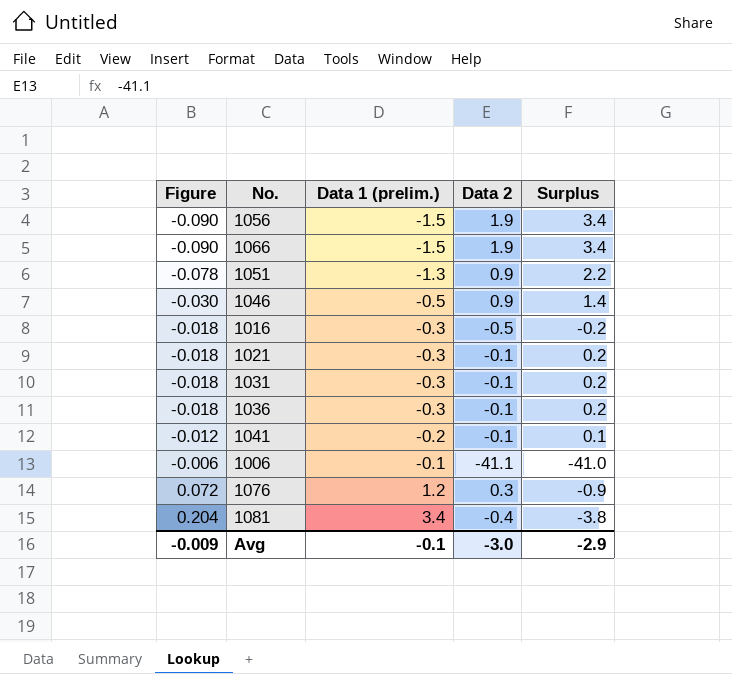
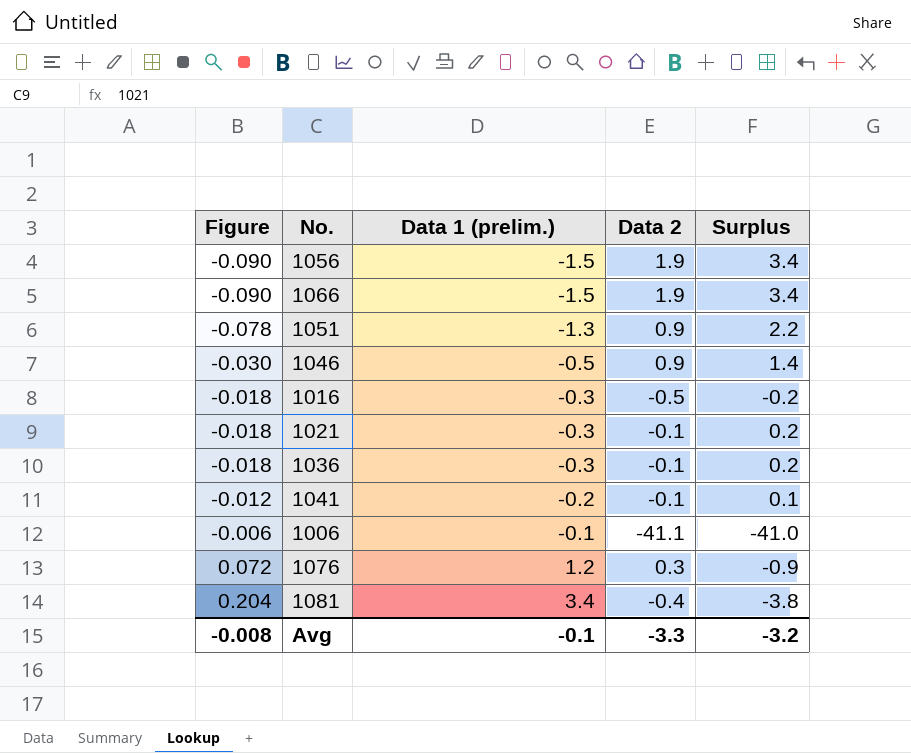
row 1031: -0.018 | -0.3 | -0.1 | 0.2 -> none
Avg | Figure: -0.009 -> -0.008
Avg | Data 2: -3.0 -> -3.3
Avg | Surplus: -2.9 -> -3.2

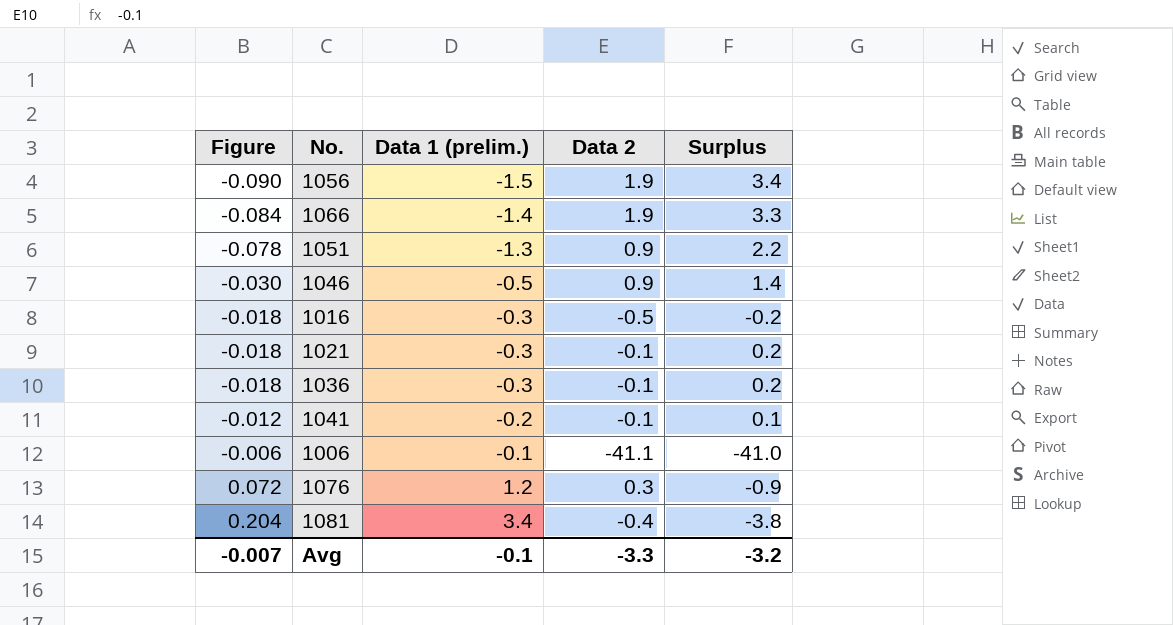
1066 | Figure: -0.090 -> -0.084
1066 | Data 1 (prelim.): -1.5 -> -1.4
1066 | Surplus: 3.4 -> 3.3
Avg | Figure: -0.008 -> -0.007

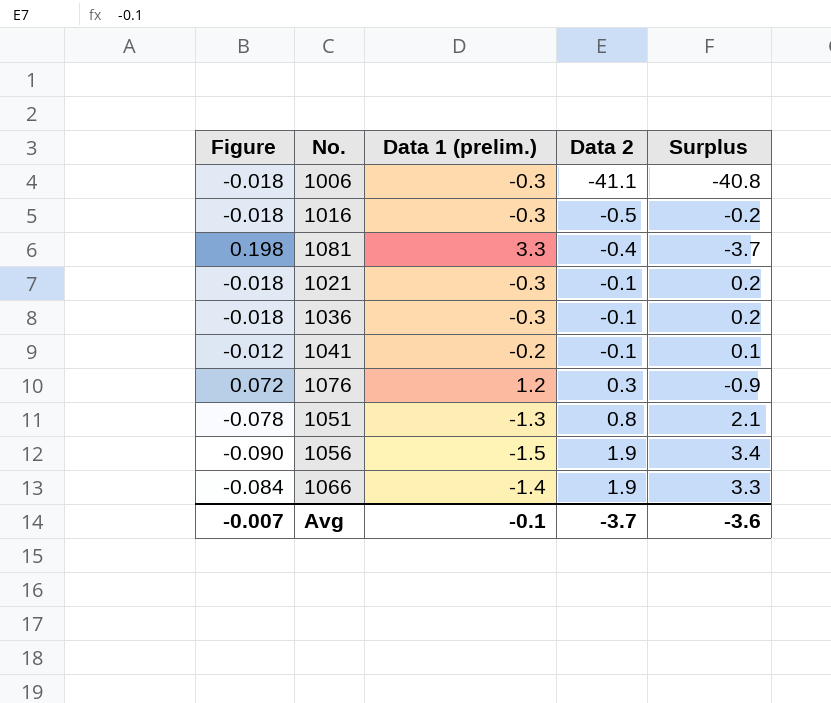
row order: Figure ascending -> Data 2 ascending
row 1046: -0.030 | -0.5 | 0.9 | 1.4 -> none
1006 | Figure: -0.006 -> -0.018
1006 | Data 1 (prelim.): -0.1 -> -0.3
1006 | Surplus: -41.0 -> -40.8
1081 | Figure: 0.204 -> 0.198
1081 | Data 1 (prelim.): 3.4 -> 3.3
1081 | Surplus: -3.8 -> -3.7
1051 | Data 2: 0.9 -> 0.8
1051 | Surplus: 2.2 -> 2.1
Avg | Data 2: -3.3 -> -3.7
Avg | Surplus: -3.2 -> -3.6

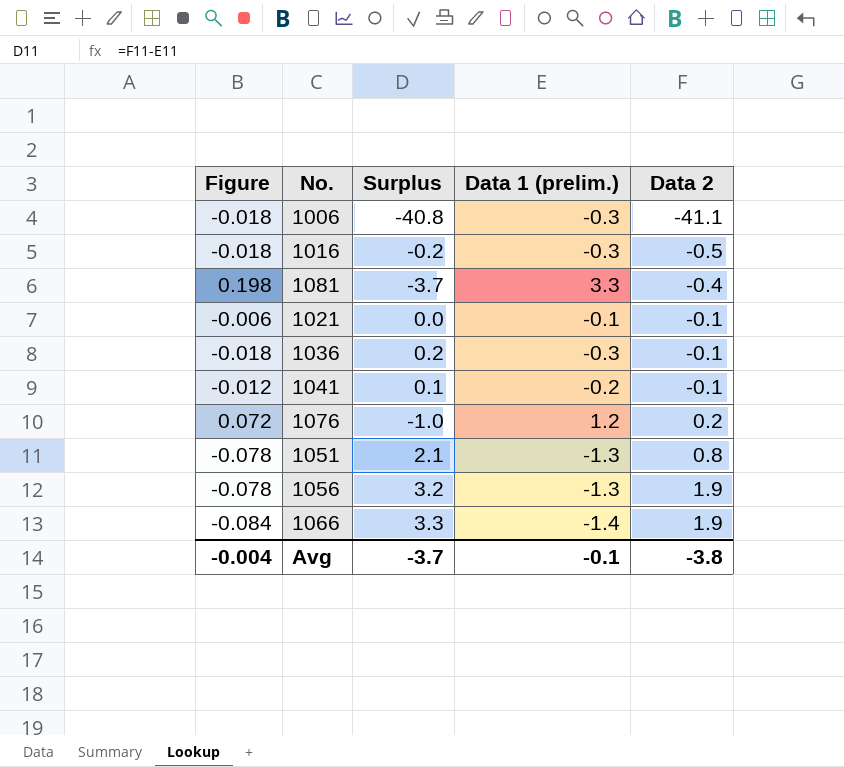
column Surplus | position: 5 -> 3
1021 | Figure: -0.018 -> -0.006
1021 | Surplus: 0.2 -> 0.0
1021 | Data 1 (prelim.): -0.3 -> -0.1
1076 | Surplus: -0.9 -> -1.0
1076 | Data 2: 0.3 -> 0.2
1056 | Figure: -0.090 -> -0.078
1056 | Surplus: 3.4 -> 3.2
1056 | Data 1 (prelim.): -1.5 -> -1.3
Avg | Figure: -0.007 -> -0.004
Avg | Surplus: -3.6 -> -3.7
Avg | Data 2: -3.7 -> -3.8

